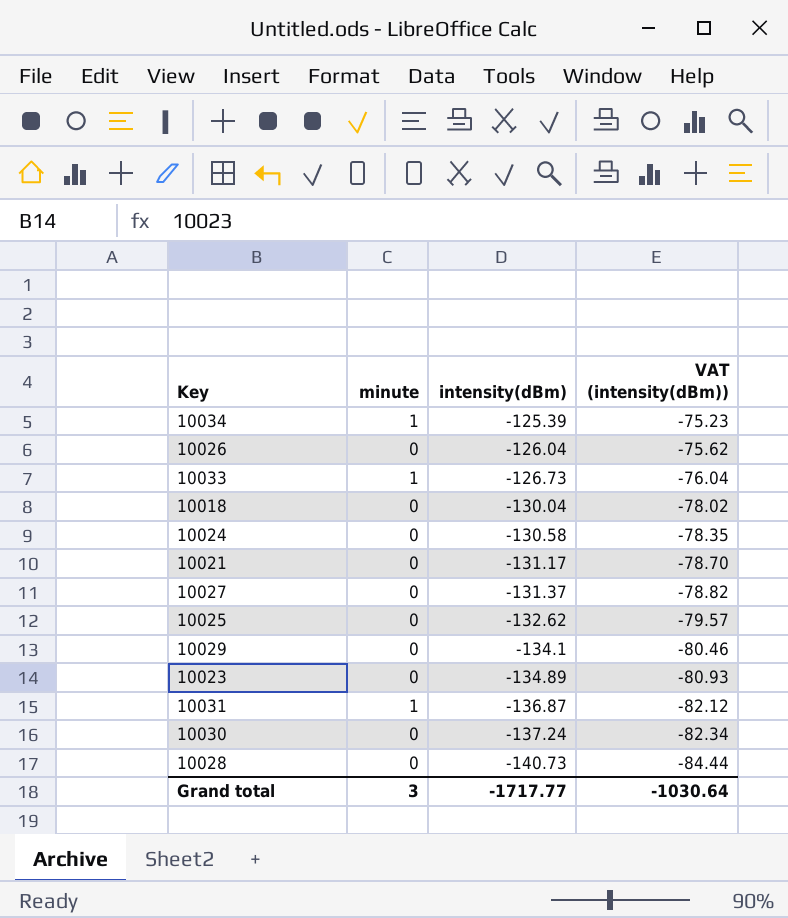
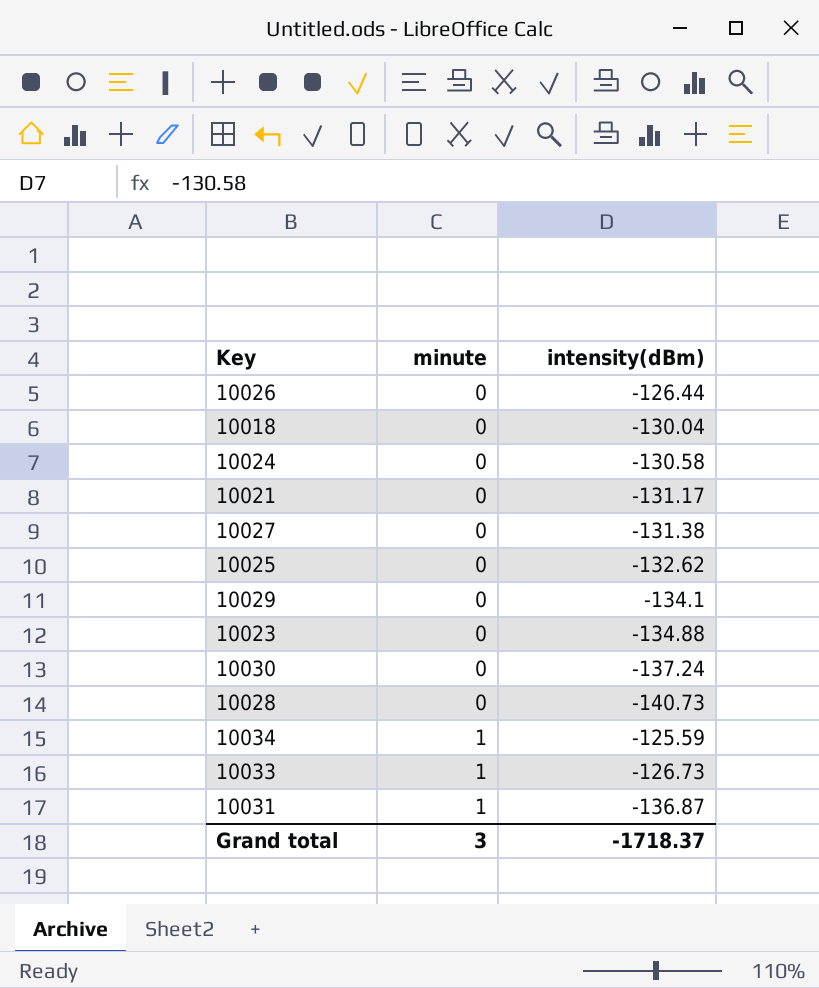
row order: intensity(dBm) descending -> minute ascending
column VAT (intensity(dBm)) | formula: [intensity(dBm)] * 0.6 -> none
10026 | intensity(dBm): -126.04 -> -126.44
10027 | intensity(dBm): -131.37 -> -131.38
10023 | intensity(dBm): -134.89 -> -134.88
10034 | intensity(dBm): -125.39 -> -125.59
Grand total | intensity(dBm): -1717.77 -> -1718.37

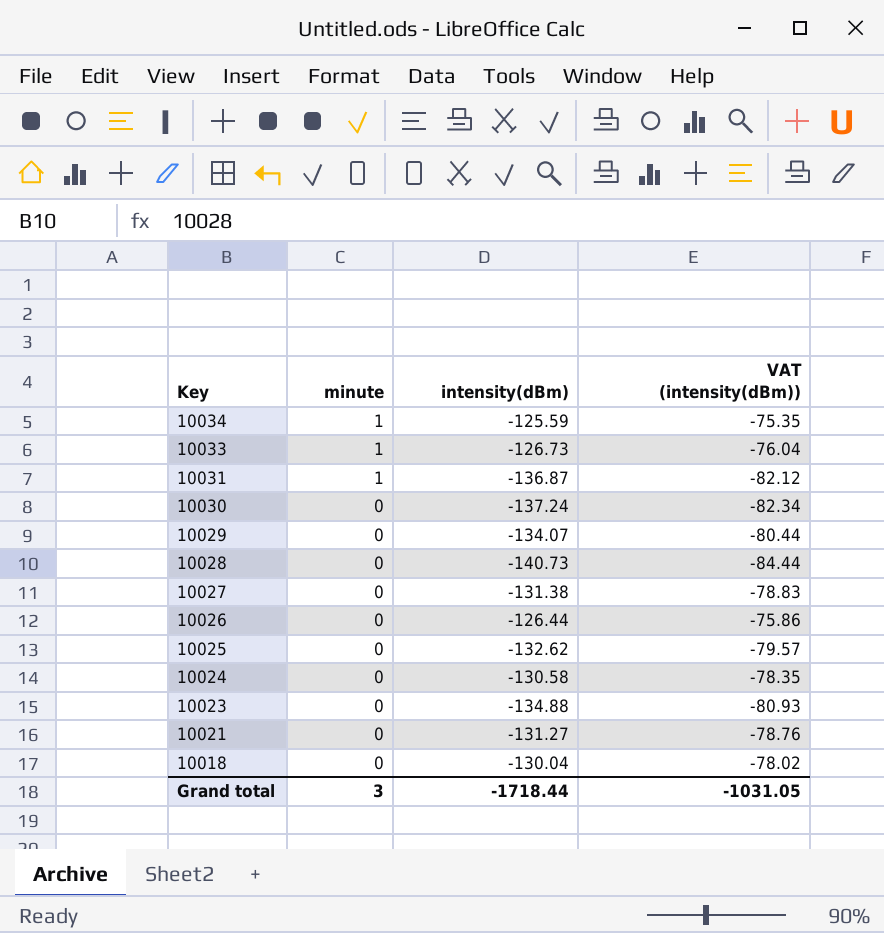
row order: minute ascending -> Key descending
column VAT (intensity(dBm)) | formula: none -> [intensity(dBm)] * 0.6
10029 | intensity(dBm): -134.1 -> -134.07
10021 | intensity(dBm): -131.17 -> -131.27
Grand total | intensity(dBm): -1718.37 -> -1718.44

